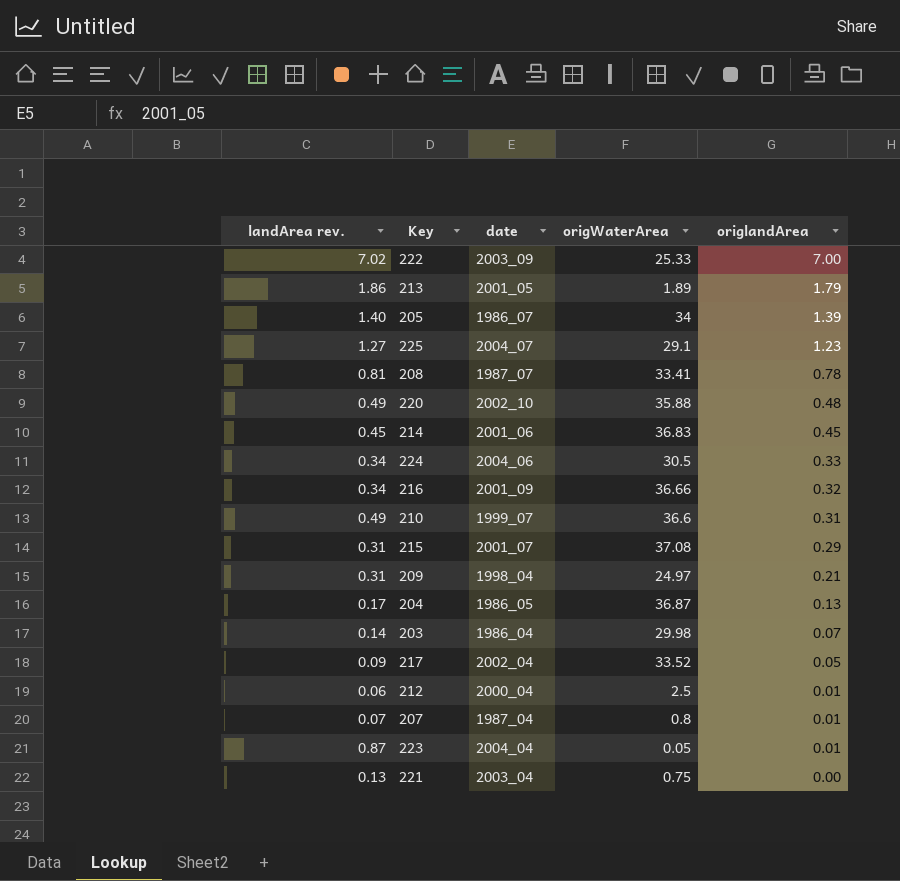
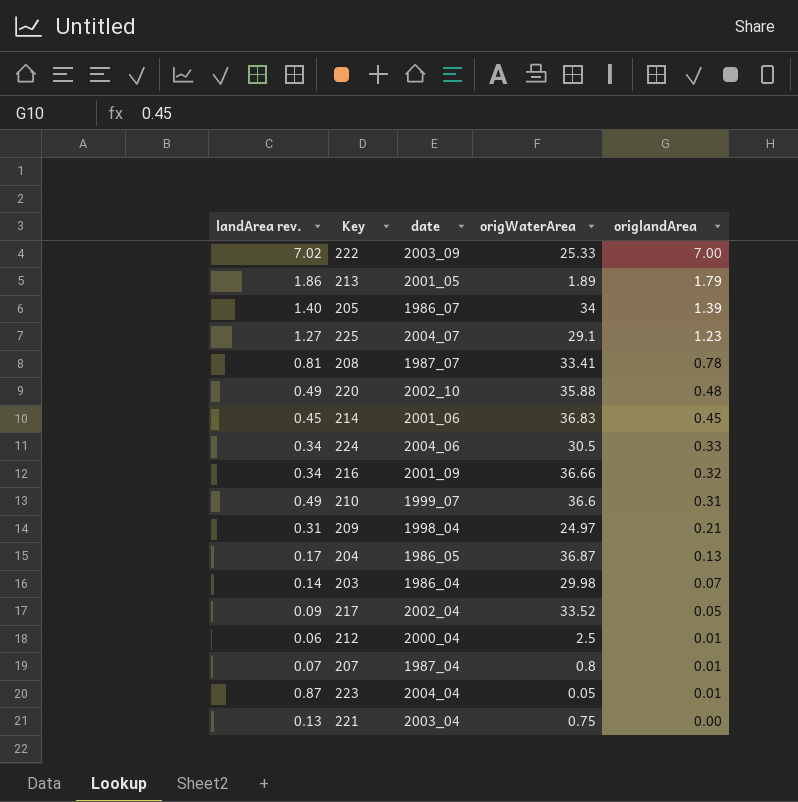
row 215: 0.31 | 2001_07 | 37.08 | 0.29 -> none

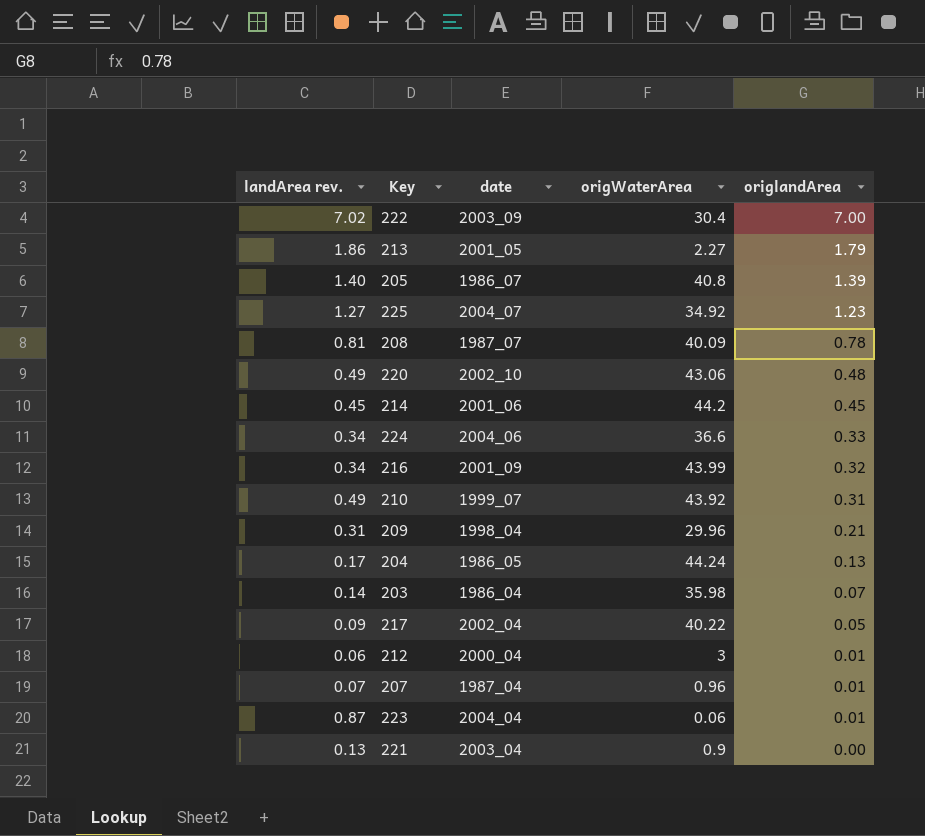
222 | origWaterArea: 25.33 -> 30.4
213 | origWaterArea: 1.89 -> 2.27
205 | origWaterArea: 34 -> 40.8
225 | origWaterArea: 29.1 -> 34.92
208 | origWaterArea: 33.41 -> 40.09
220 | origWaterArea: 35.88 -> 43.06
214 | origWaterArea: 36.83 -> 44.2
224 | origWaterArea: 30.5 -> 36.6
216 | origWaterArea: 36.66 -> 43.99
210 | origWaterArea: 36.6 -> 43.92
209 | origWaterArea: 24.97 -> 29.96
204 | origWaterArea: 36.87 -> 44.24
203 | origWaterArea: 29.98 -> 35.98
217 | origWaterArea: 33.52 -> 40.22
212 | origWaterArea: 2.5 -> 3
207 | origWaterArea: 0.8 -> 0.96
223 | origWaterArea: 0.05 -> 0.06
221 | origWaterArea: 0.75 -> 0.9

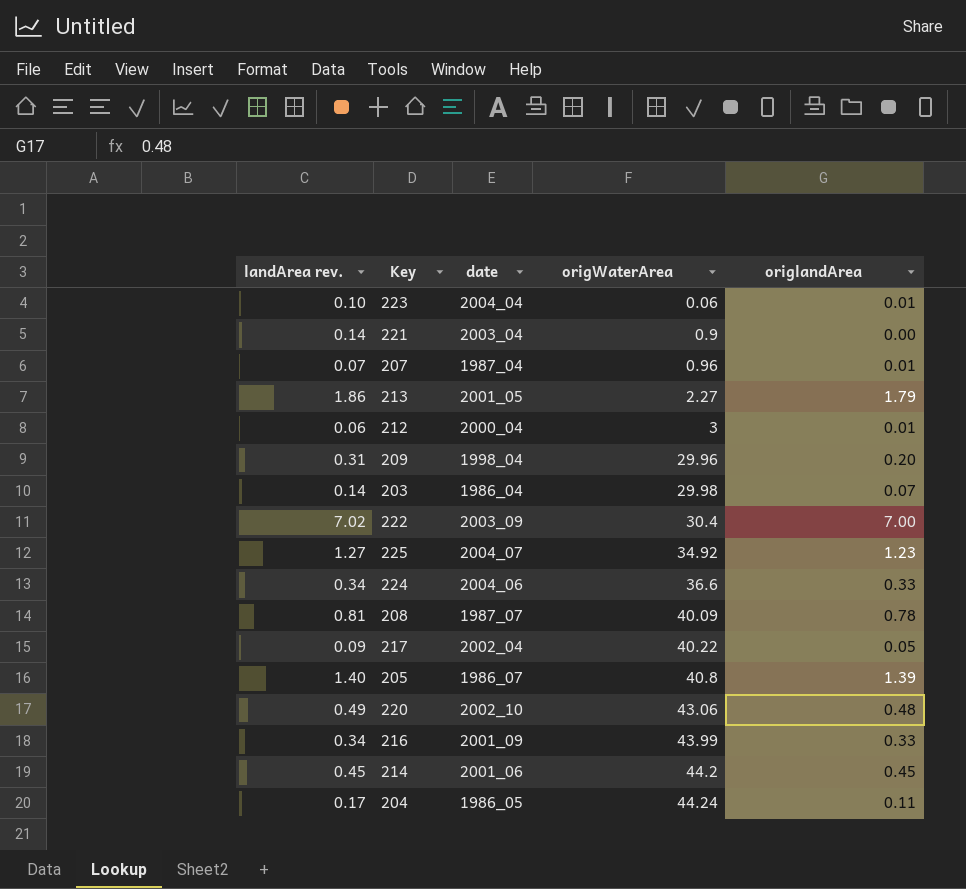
row order: origlandArea descending -> origWaterArea ascending
row 210: 0.49 | 1999_07 | 43.92 | 0.31 -> none
223 | landArea rev.: 0.87 -> 0.10
221 | landArea rev.: 0.13 -> 0.14
209 | origlandArea: 0.21 -> 0.20
203 | origWaterArea: 35.98 -> 29.98
216 | origlandArea: 0.32 -> 0.33
204 | origlandArea: 0.13 -> 0.11

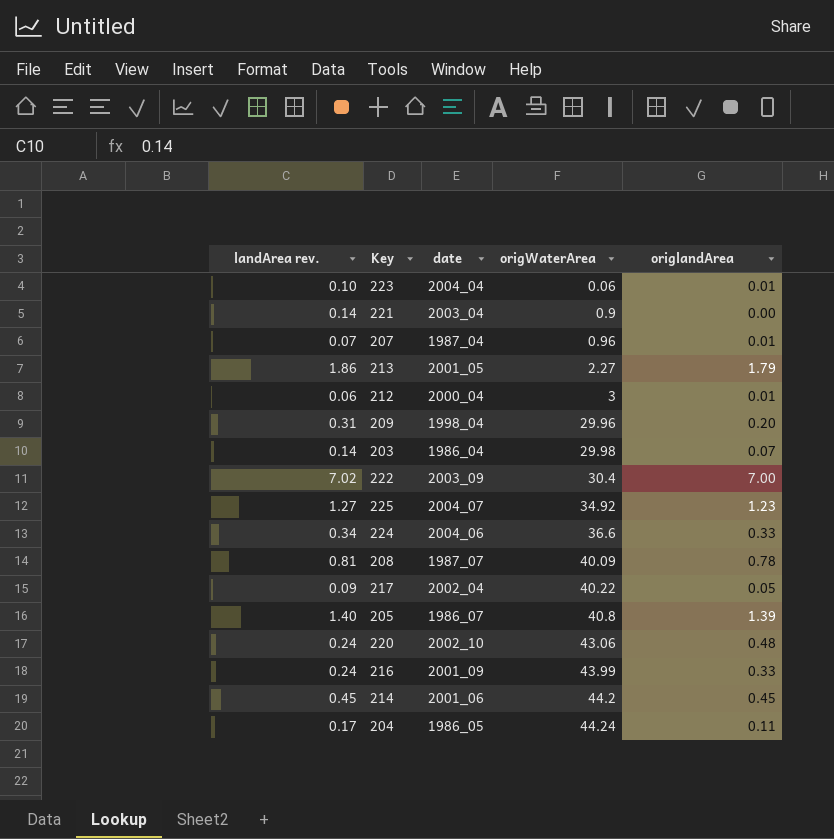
220 | landArea rev.: 0.49 -> 0.24
216 | landArea rev.: 0.34 -> 0.24

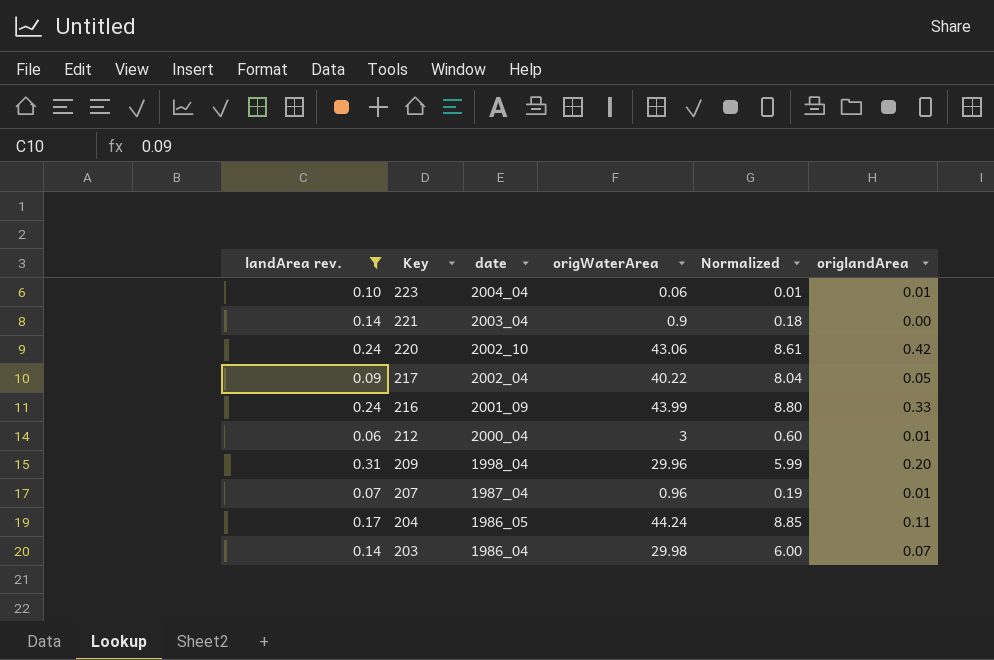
filter: none -> landArea rev. <= 0.31
row order: origWaterArea ascending -> Key descending
column Normalized | formula: none -> [origWaterArea] * 0.2
220 | origlandArea: 0.48 -> 0.42

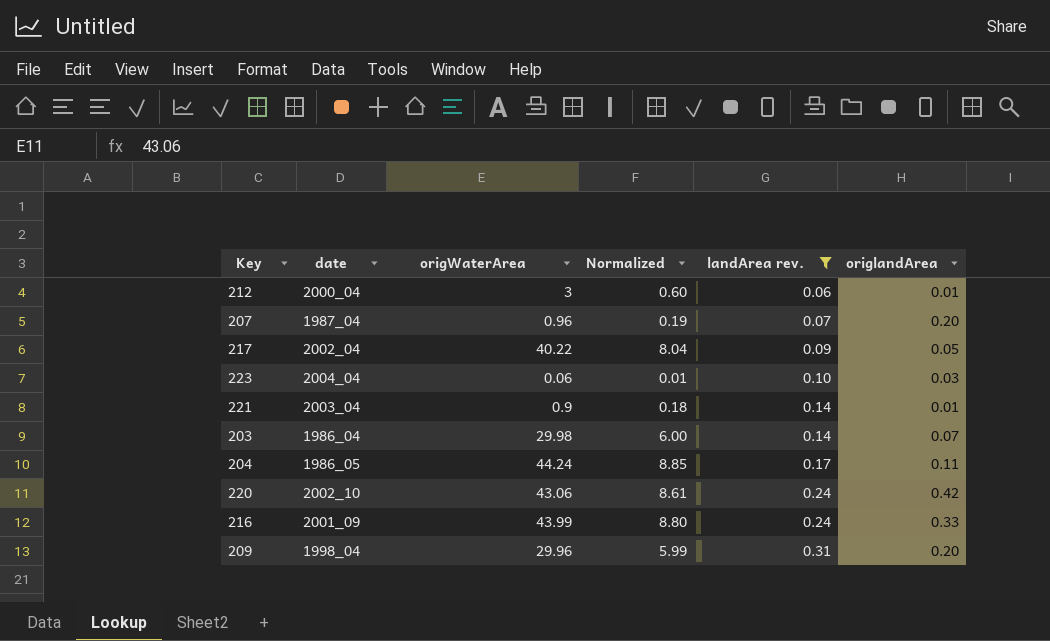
row order: Key descending -> landArea rev. ascending
column landArea rev. | position: 1 -> 5
207 | origlandArea: 0.01 -> 0.20
223 | origlandArea: 0.01 -> 0.03
221 | origlandArea: 0.00 -> 0.01

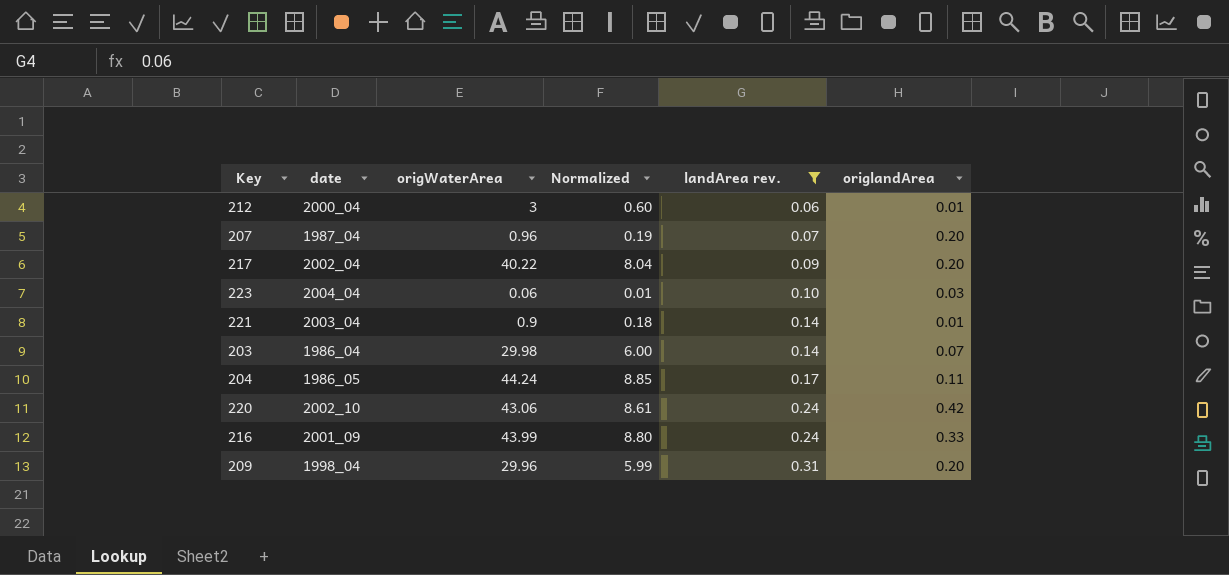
217 | origlandArea: 0.05 -> 0.20

